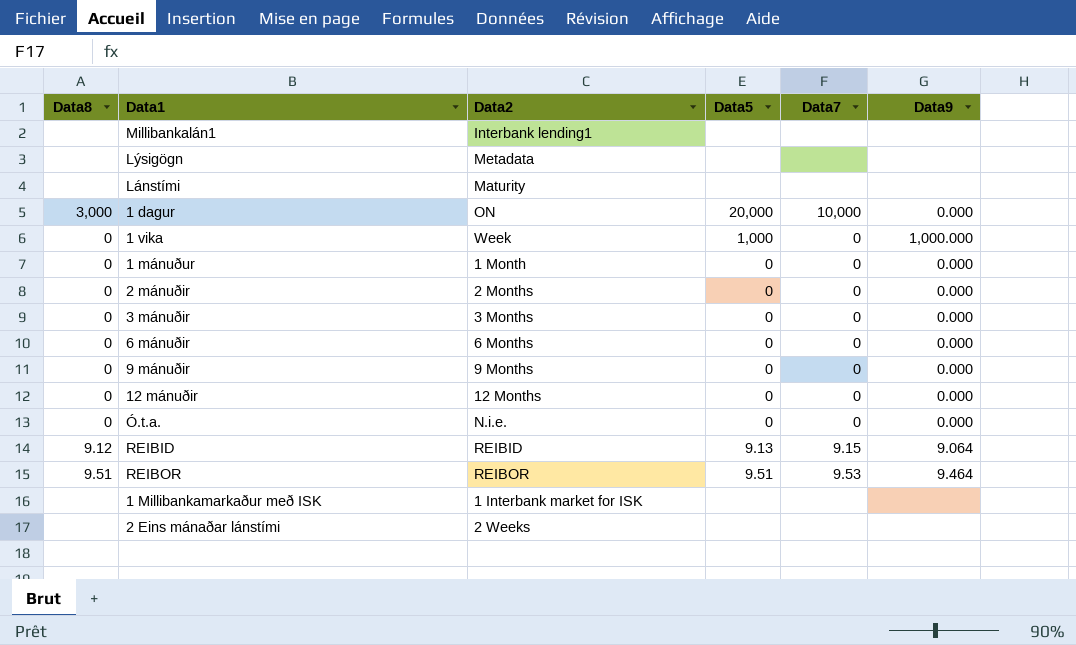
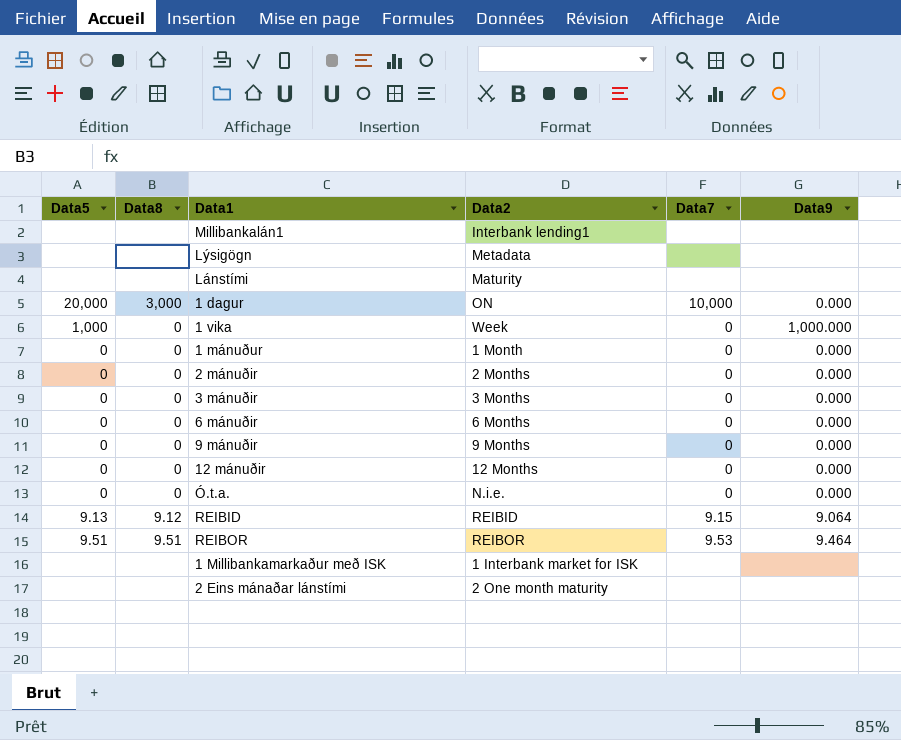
column Data5 | position: 4 -> 1
2 Eins mánaðar lánstími | Data2: 2 Weeks -> 2 One month maturity

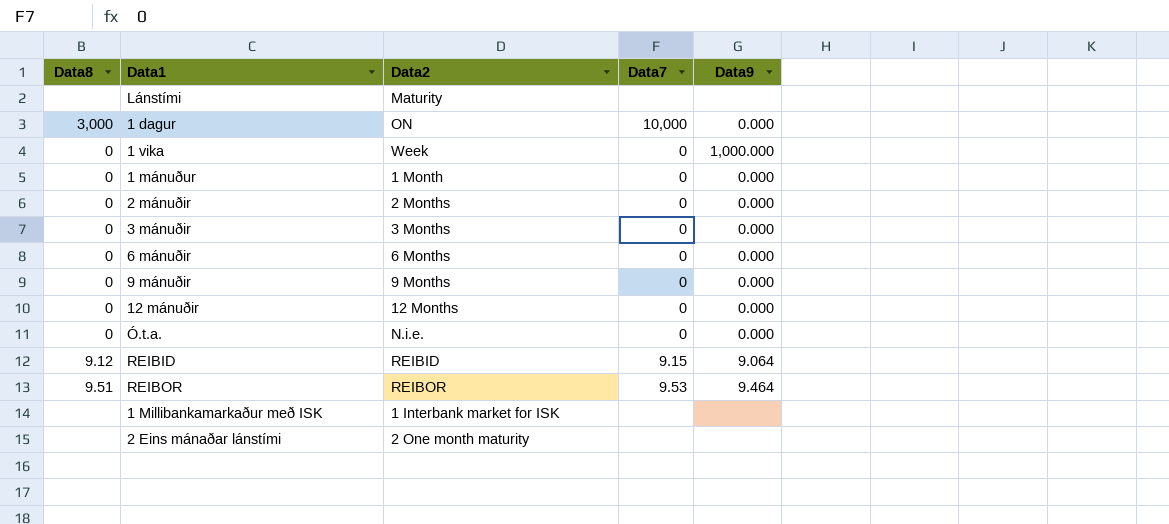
column Data5 | position: 1 -> none
row Millibankalán1: none | none | Interbank lending1 | none | none -> none
row Lýsigögn: none | none | Metadata | none | none -> none

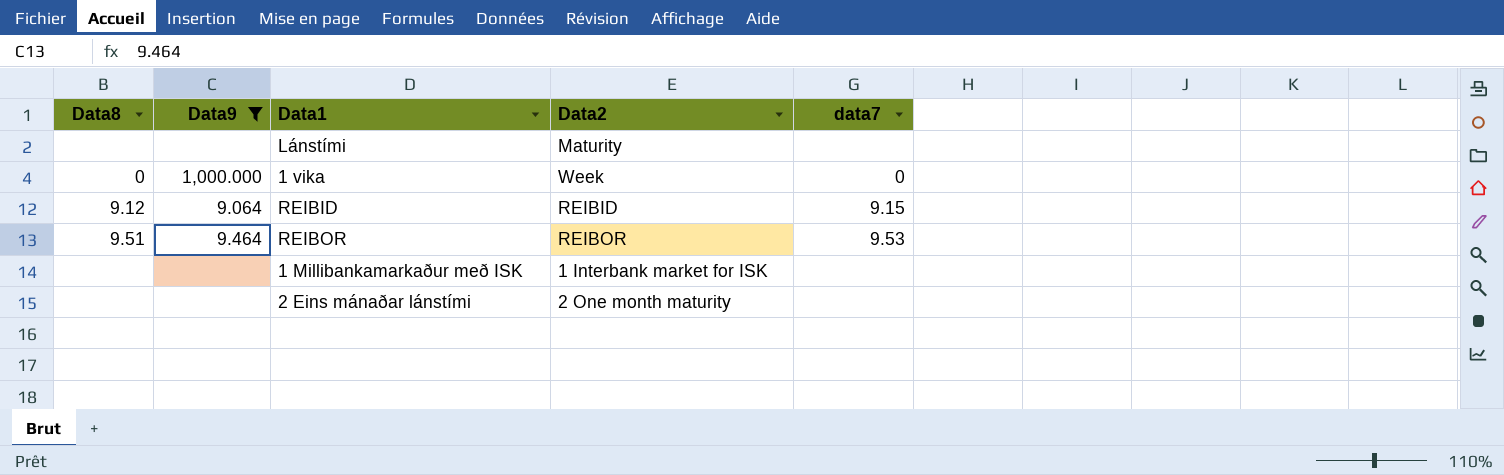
filter: none -> Data9 != 0.000
column Data9 | position: 5 -> 2
column name: Data7 -> data7

